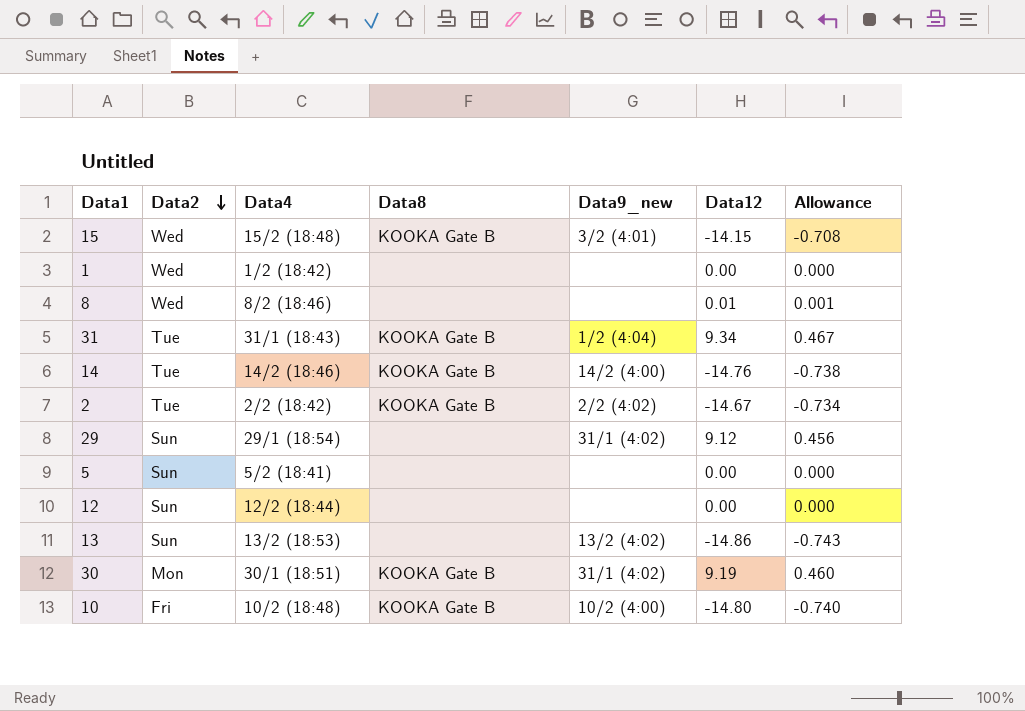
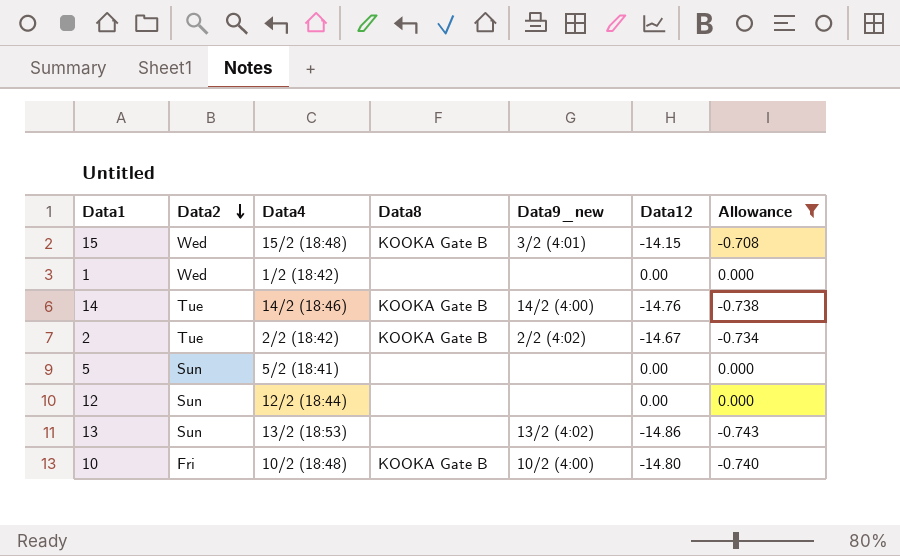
filter: none -> Allowance <= 0.000

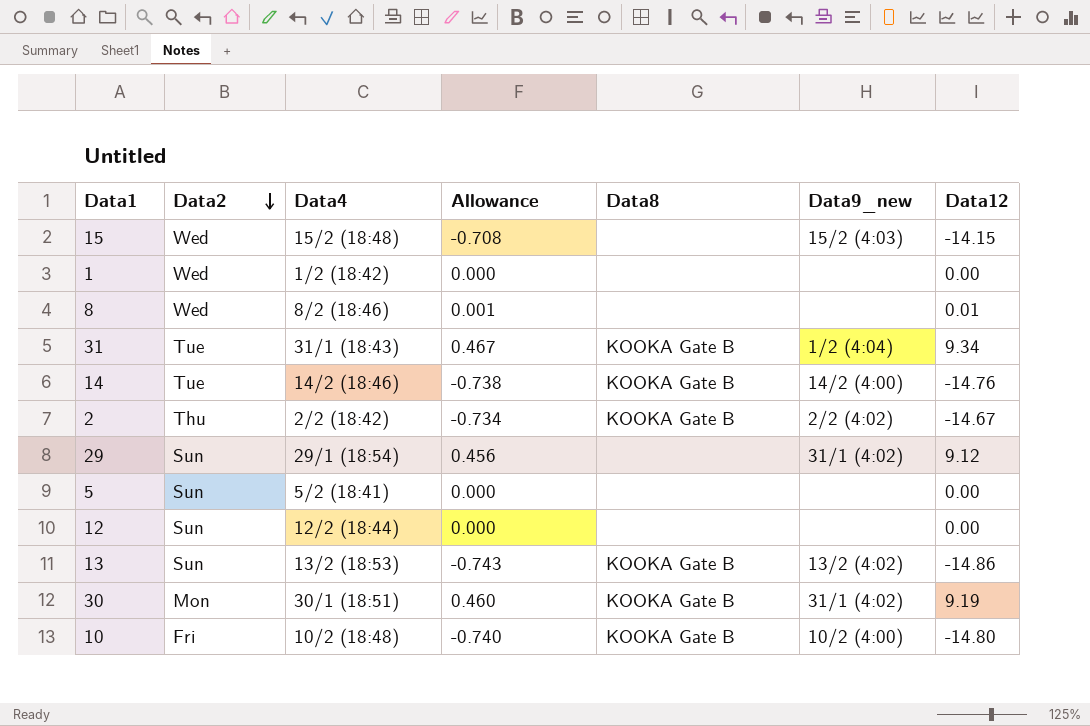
filter: Allowance <= 0.000 -> none
column Allowance | position: 7 -> 4
15 | Data8: KOOKA Gate B -> none
15 | Data9_new: 3/2 (4:01) -> 15/2 (4:03)
2 | Data2: Tue -> Thu
13 | Data8: none -> KOOKA Gate B

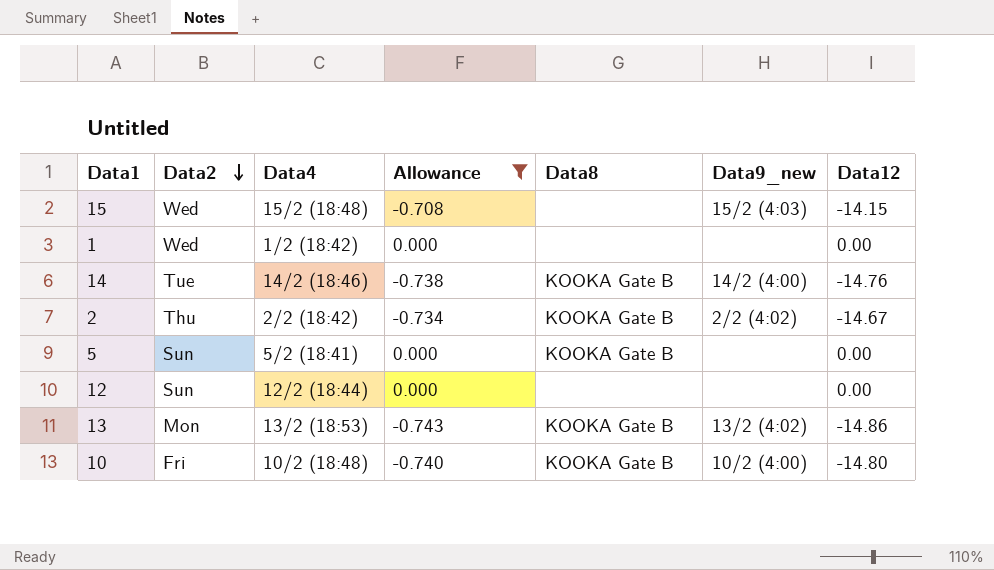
filter: none -> Allowance <= 0.000
5 | Data8: none -> KOOKA Gate B
13 | Data2: Sun -> Mon

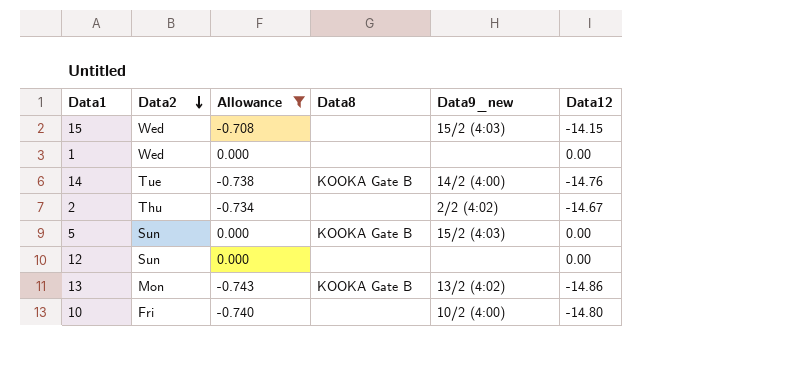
column Data4 | position: 3 -> none
2 | Data8: KOOKA Gate B -> none
5 | Data9_new: none -> 15/2 (4:03)
10 | Data8: KOOKA Gate B -> none

